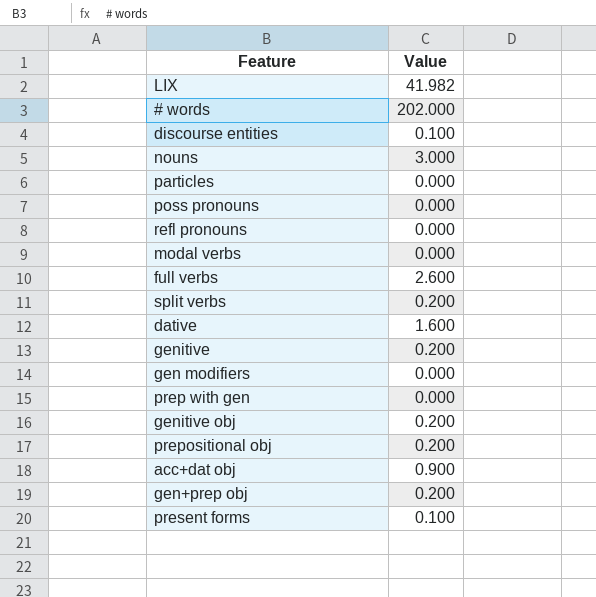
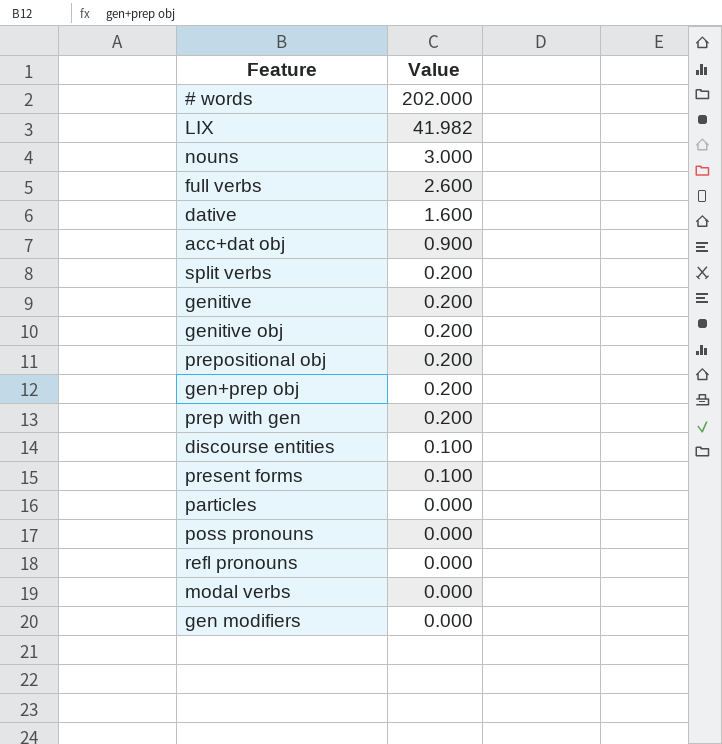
row order: none -> Value descending
prep with gen | Value: 0.000 -> 0.200

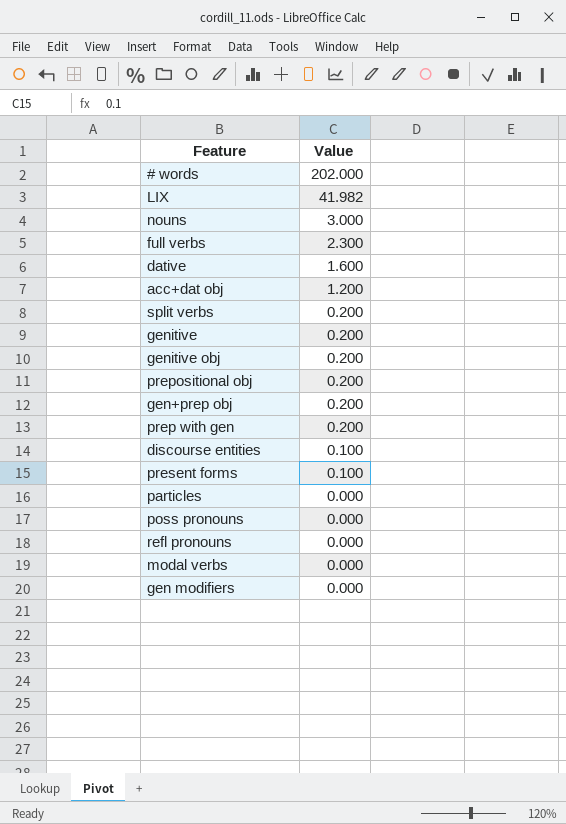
full verbs | Value: 2.600 -> 2.300
acc+dat obj | Value: 0.900 -> 1.200

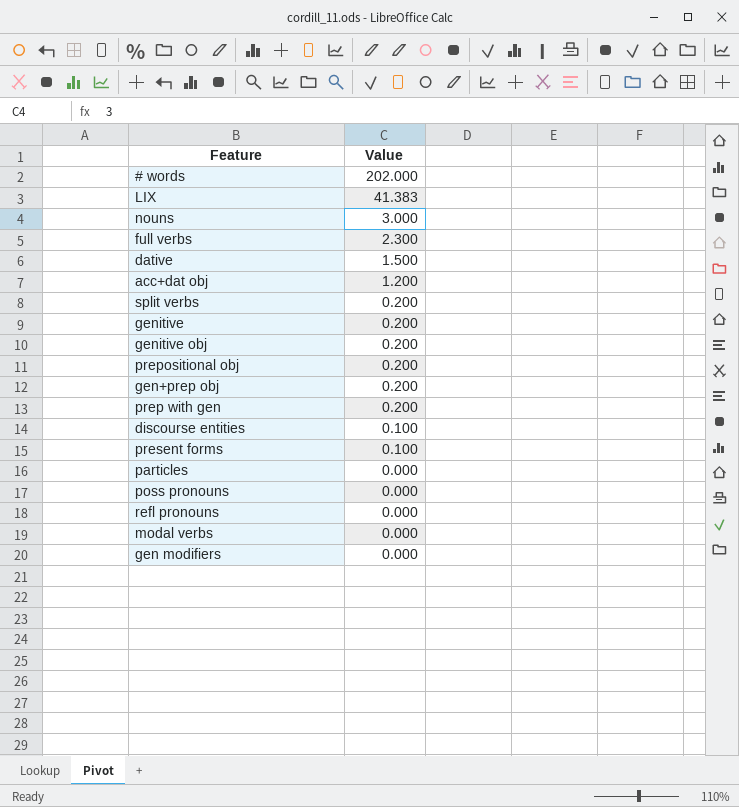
LIX | Value: 41.982 -> 41.383
dative | Value: 1.600 -> 1.500

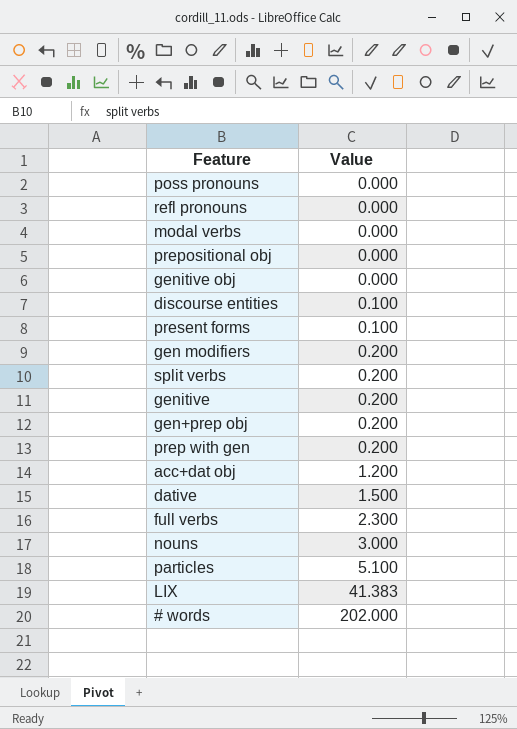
row order: Value descending -> Value ascending
prepositional obj | Value: 0.200 -> 0.000
genitive obj | Value: 0.200 -> 0.000
gen modifiers | Value: 0.000 -> 0.200
particles | Value: 0.000 -> 5.100

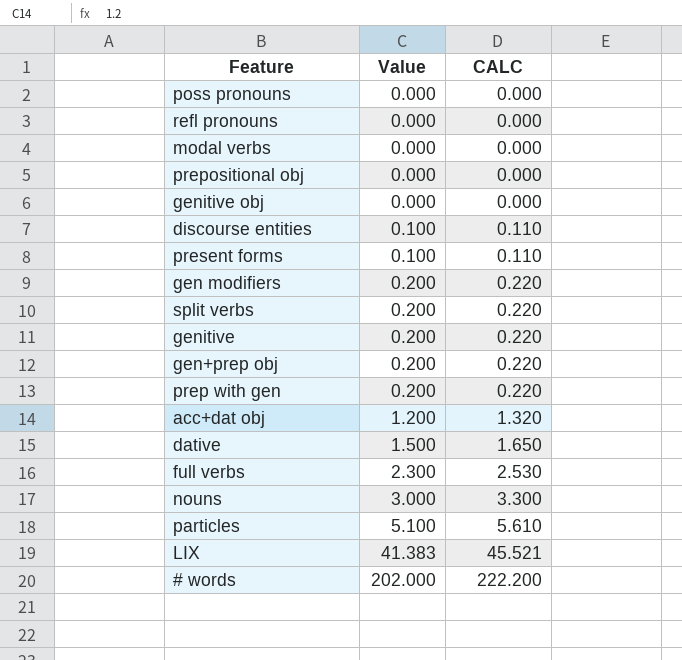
column CALC | formula: none -> [Value] * 1.1

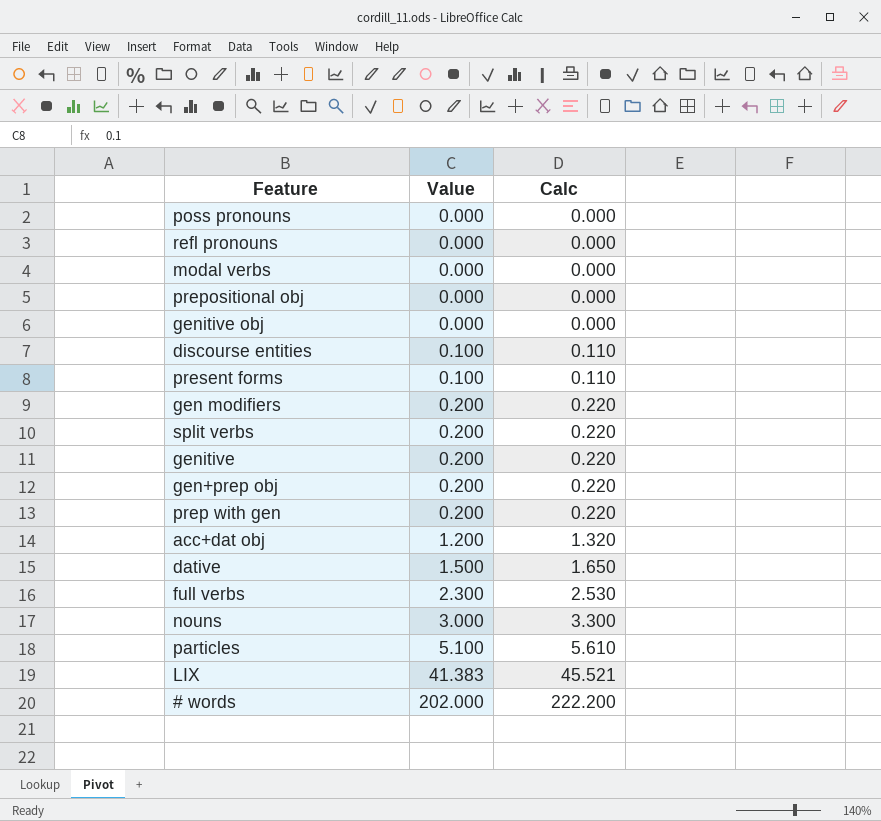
column name: CALC -> Calc

